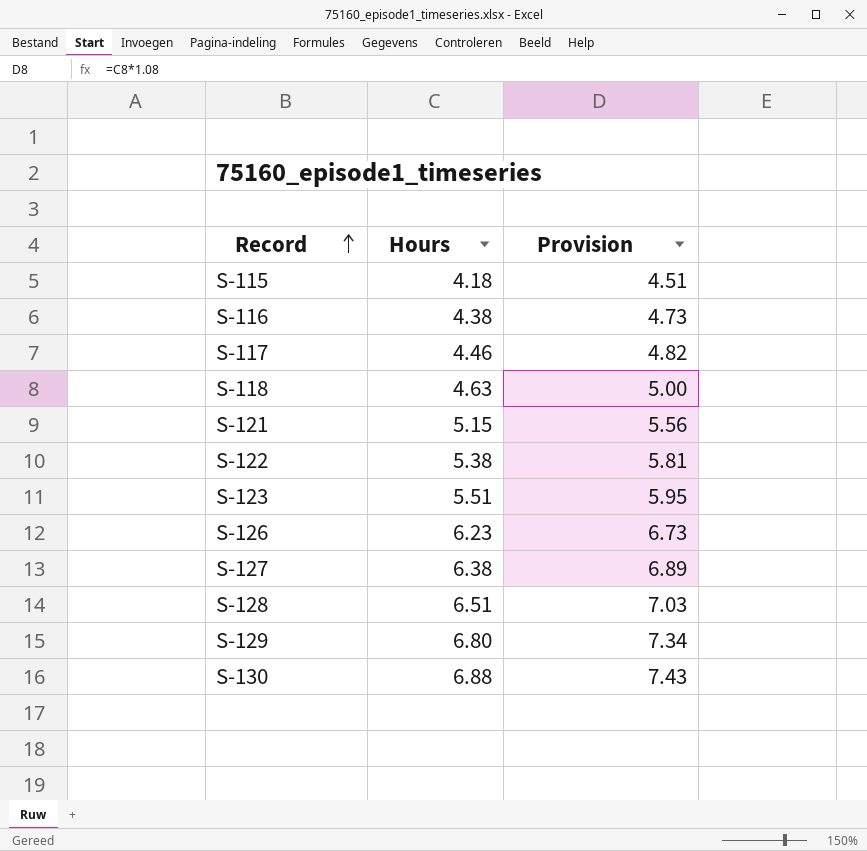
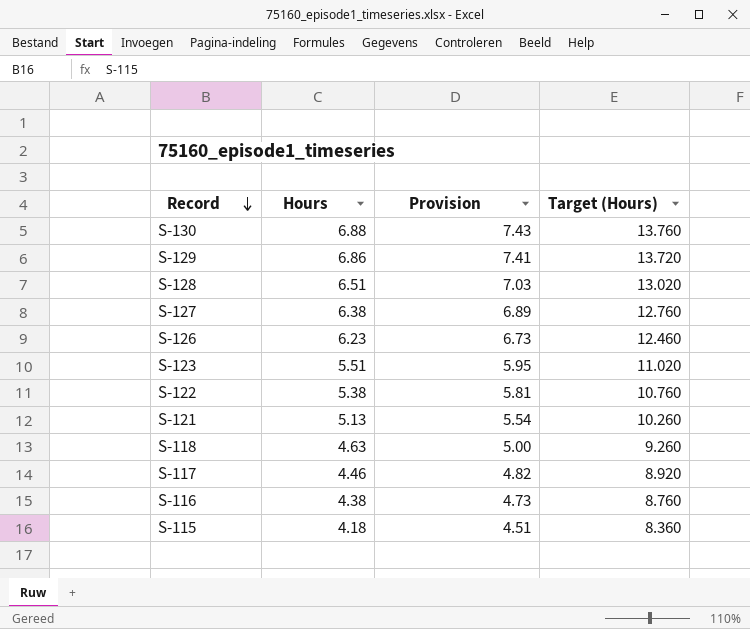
row order: Record ascending -> Record descending
column Target (Hours) | formula: none -> [Hours] * 2
S-129 | Hours: 6.80 -> 6.86
S-129 | Provision: 7.34 -> 7.41
S-121 | Hours: 5.15 -> 5.13
S-121 | Provision: 5.56 -> 5.54

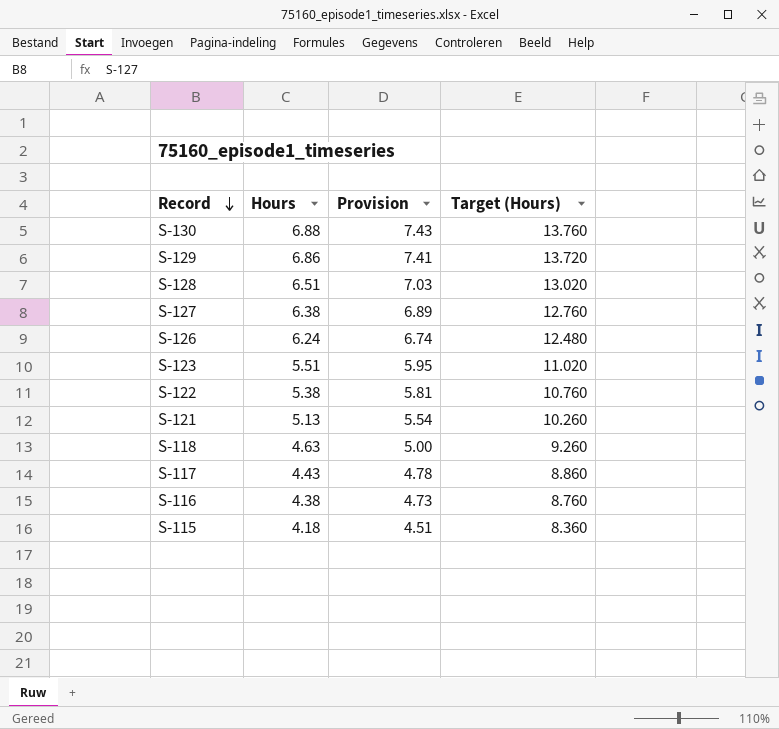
S-126 | Hours: 6.23 -> 6.24
S-126 | Provision: 6.73 -> 6.74
S-126 | Target (Hours): 12.460 -> 12.480
S-117 | Hours: 4.46 -> 4.43
S-117 | Provision: 4.82 -> 4.78
S-117 | Target (Hours): 8.920 -> 8.860

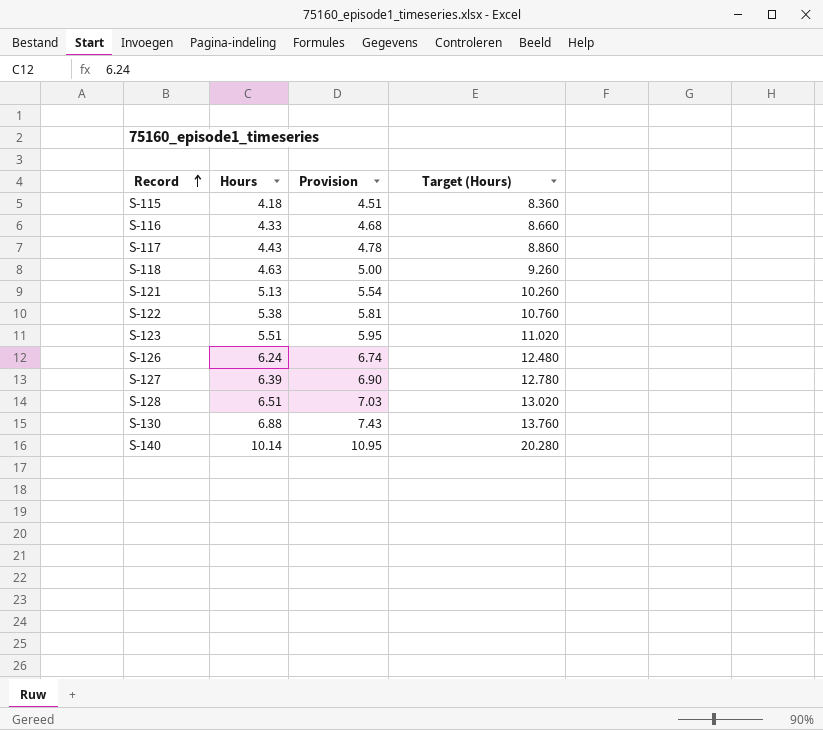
row order: Record descending -> Record ascending
row S-129: 6.86 | 7.41 | 13.720 -> none
S-116 | Hours: 4.38 -> 4.33
S-116 | Provision: 4.73 -> 4.68
S-116 | Target (Hours): 8.760 -> 8.660
S-127 | Hours: 6.38 -> 6.39
S-127 | Provision: 6.89 -> 6.90
S-127 | Target (Hours): 12.760 -> 12.780
row S-140: none -> 10.14 | 10.95 | 20.280

